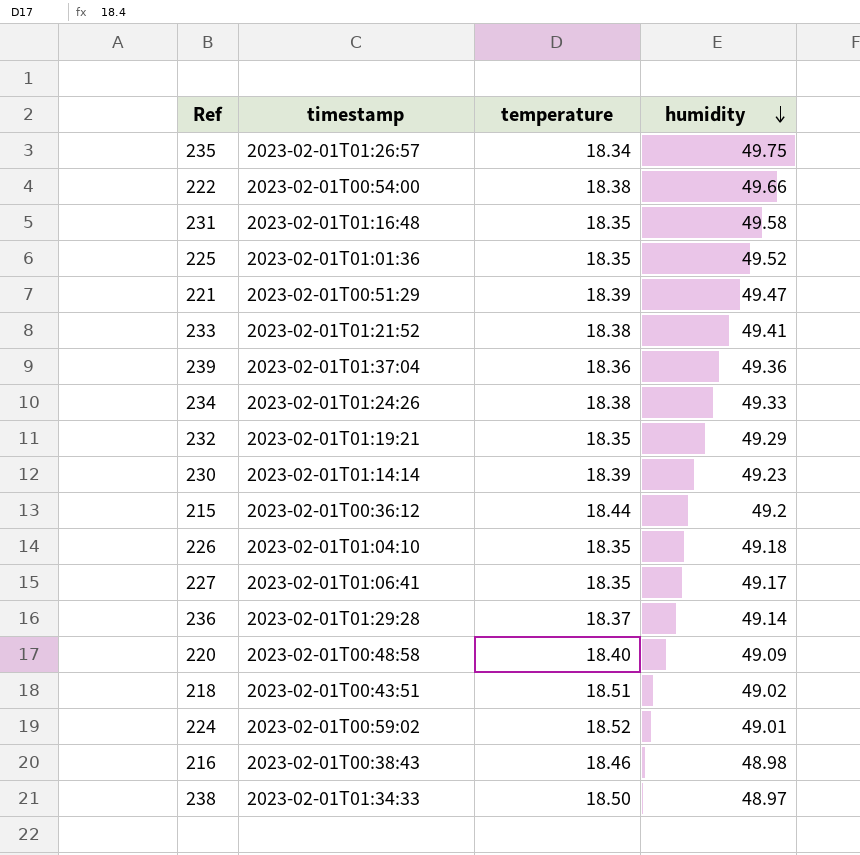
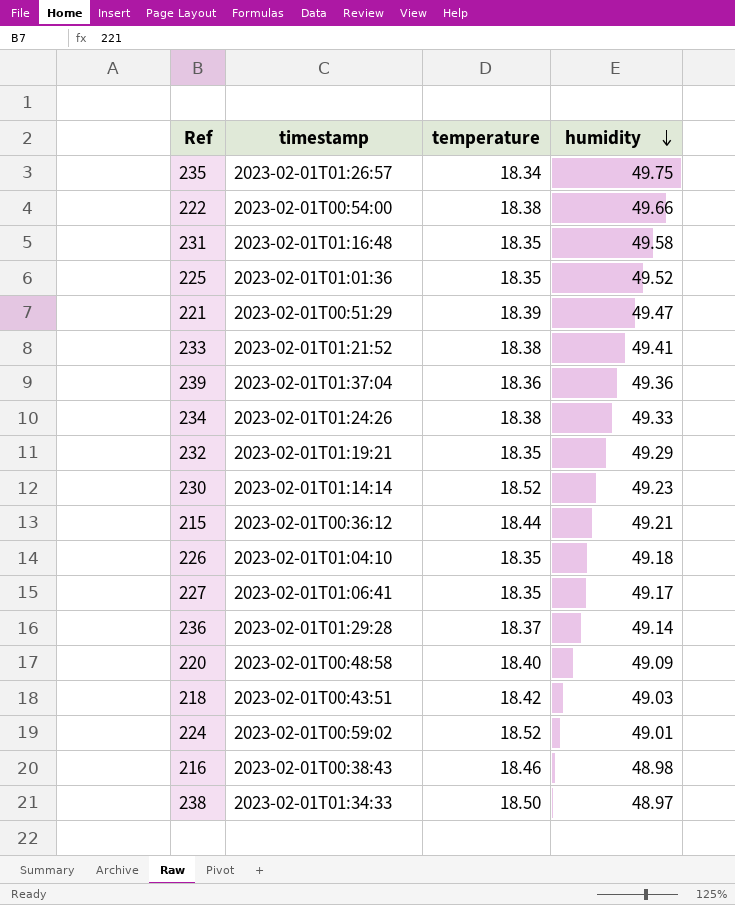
230 | temperature: 18.39 -> 18.52
215 | humidity: 49.2 -> 49.21
218 | temperature: 18.51 -> 18.42
218 | humidity: 49.02 -> 49.03

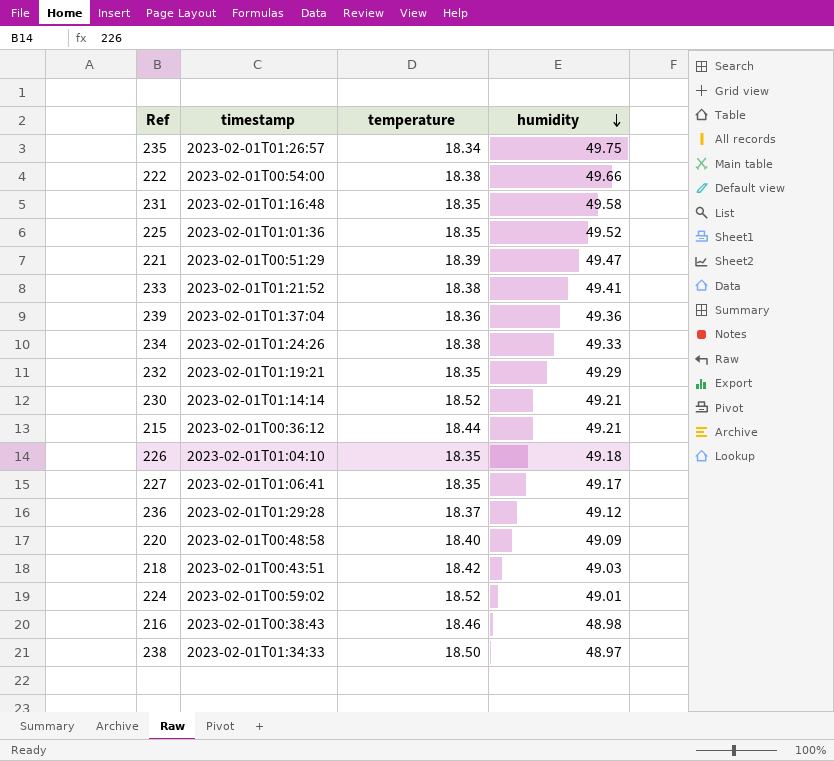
230 | humidity: 49.23 -> 49.21
236 | humidity: 49.14 -> 49.12

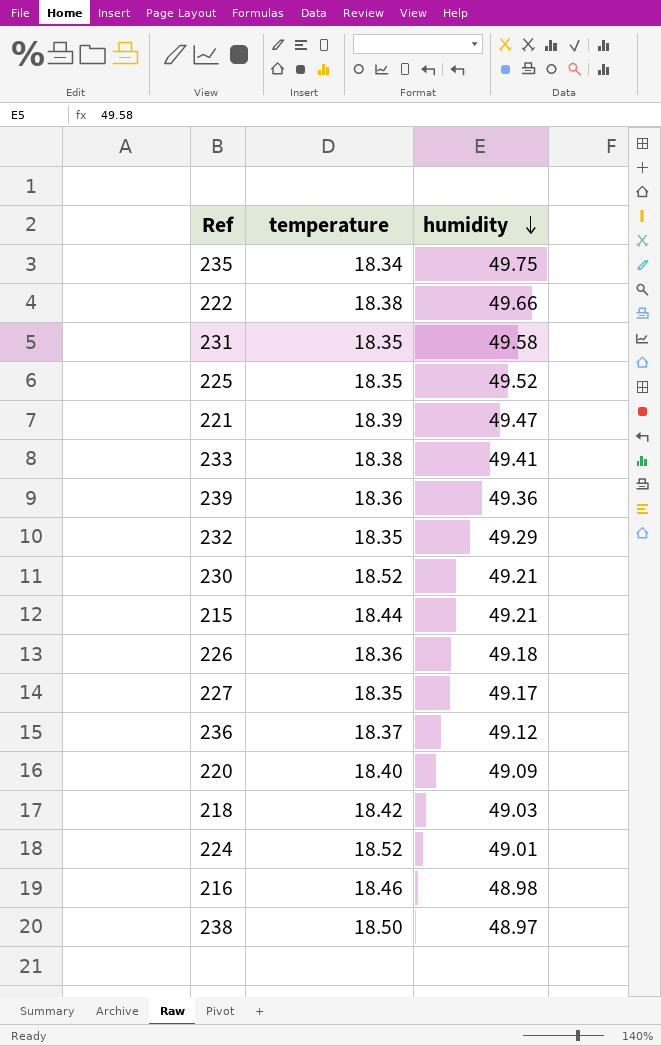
column timestamp | position: 2 -> none
row 234: 2023-02-01T01:24:26 | 18.38 | 49.33 -> none
226 | temperature: 18.35 -> 18.36

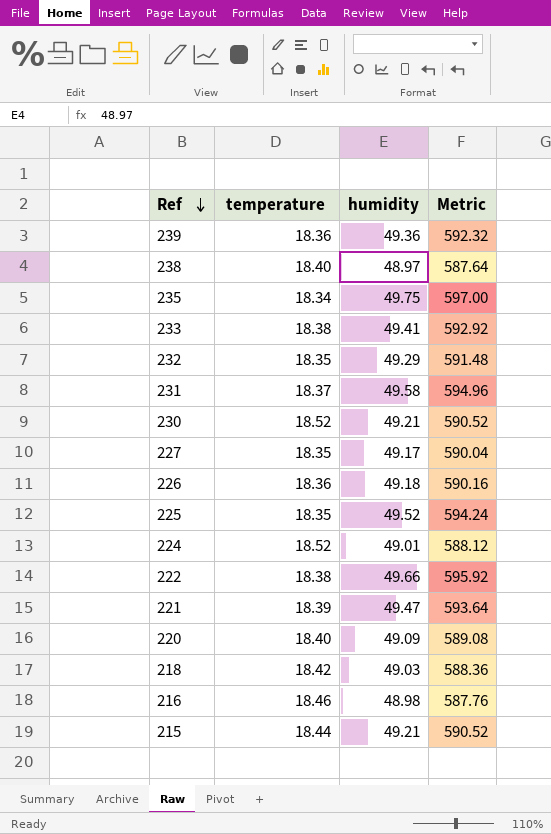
row order: humidity descending -> Ref descending
column Metric | formula: none -> [humidity] * 12
row 236: 18.37 | 49.12 -> none
238 | temperature: 18.50 -> 18.40
231 | temperature: 18.35 -> 18.37

